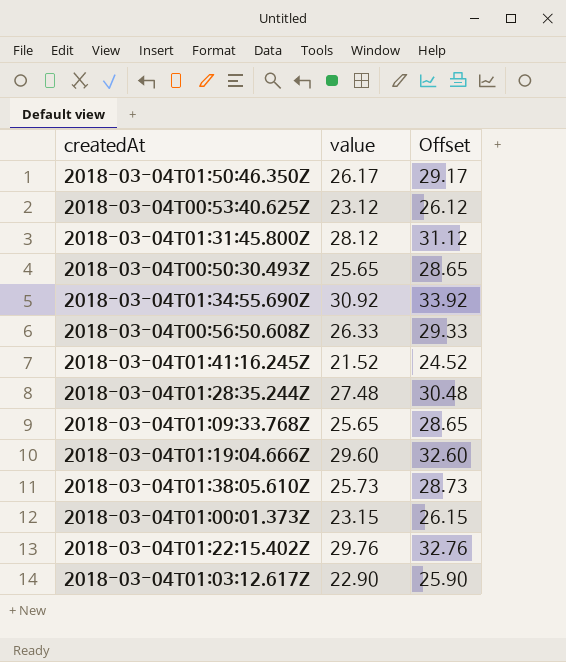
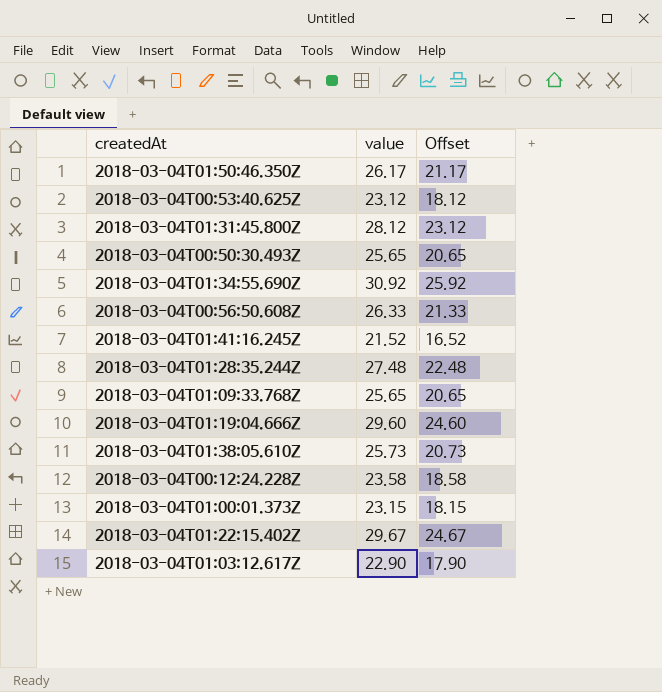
column Offset | formula: [value] + 3 -> [value] - 5
row 2018-03-04T00:12:24.228Z: none -> 23.58 | 18.58
2018-03-04T01:22:15.402Z | value: 29.76 -> 29.67

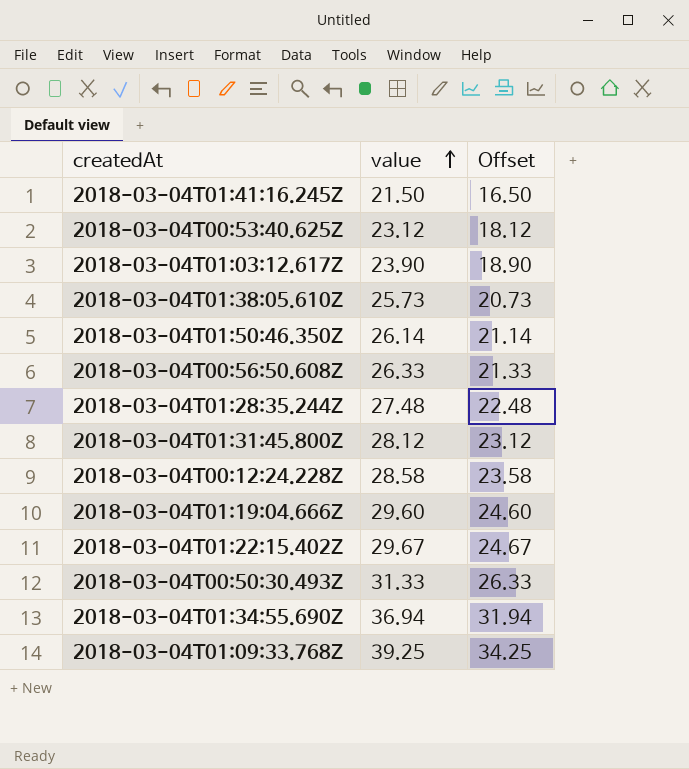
row order: none -> value ascending
row 2018-03-04T01:00:01.373Z: 23.15 | 18.15 -> none
2018-03-04T01:41:16.245Z | value: 21.52 -> 21.50
2018-03-04T01:41:16.245Z | Offset: 16.52 -> 16.50
2018-03-04T01:03:12.617Z | value: 22.90 -> 23.90
2018-03-04T01:03:12.617Z | Offset: 17.90 -> 18.90
2018-03-04T01:50:46.350Z | value: 26.17 -> 26.14
2018-03-04T01:50:46.350Z | Offset: 21.17 -> 21.14
2018-03-04T00:12:24.228Z | value: 23.58 -> 28.58
2018-03-04T00:12:24.228Z | Offset: 18.58 -> 23.58
2018-03-04T00:50:30.493Z | value: 25.65 -> 31.33
2018-03-04T00:50:30.493Z | Offset: 20.65 -> 26.33
2018-03-04T01:34:55.690Z | value: 30.92 -> 36.94
2018-03-04T01:34:55.690Z | Offset: 25.92 -> 31.94
2018-03-04T01:09:33.768Z | value: 25.65 -> 39.25
2018-03-04T01:09:33.768Z | Offset: 20.65 -> 34.25

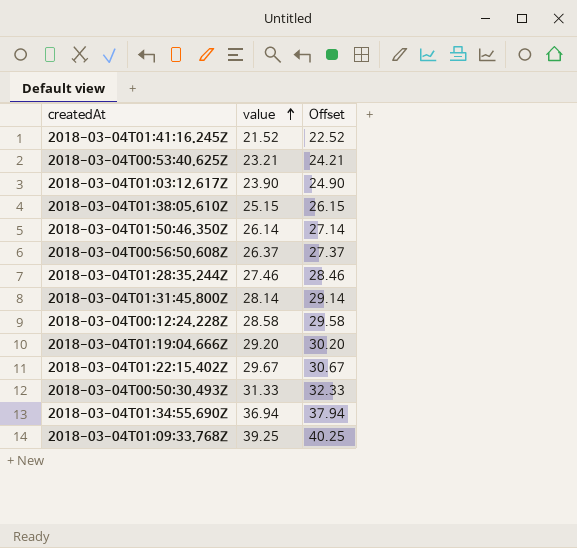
column Offset | formula: [value] - 5 -> [value] + 1
2018-03-04T01:41:16.245Z | value: 21.50 -> 21.52
2018-03-04T00:53:40.625Z | value: 23.12 -> 23.21
2018-03-04T01:38:05.610Z | value: 25.73 -> 25.15
2018-03-04T00:56:50.608Z | value: 26.33 -> 26.37
2018-03-04T01:28:35.244Z | value: 27.48 -> 27.46
2018-03-04T01:31:45.800Z | value: 28.12 -> 28.14
2018-03-04T01:19:04.666Z | value: 29.60 -> 29.20

